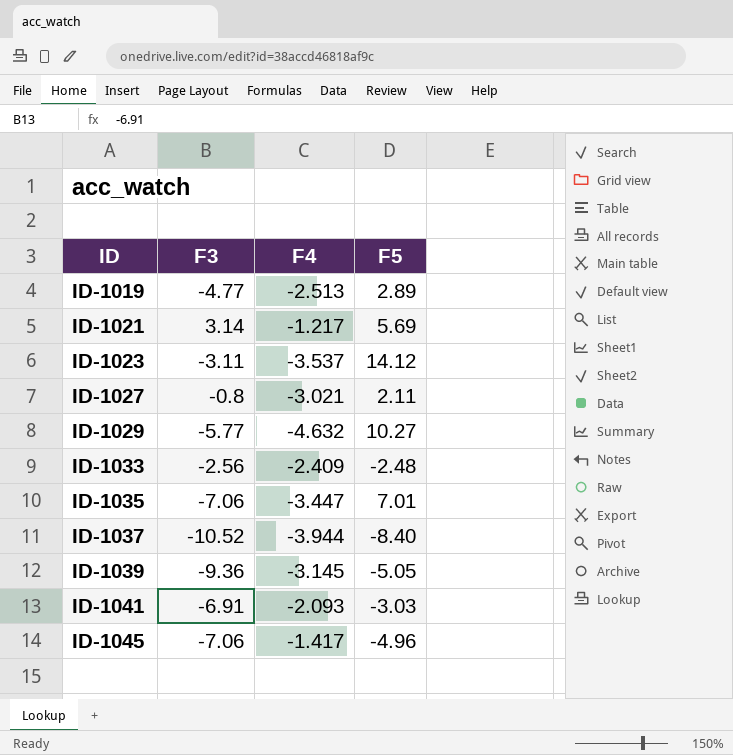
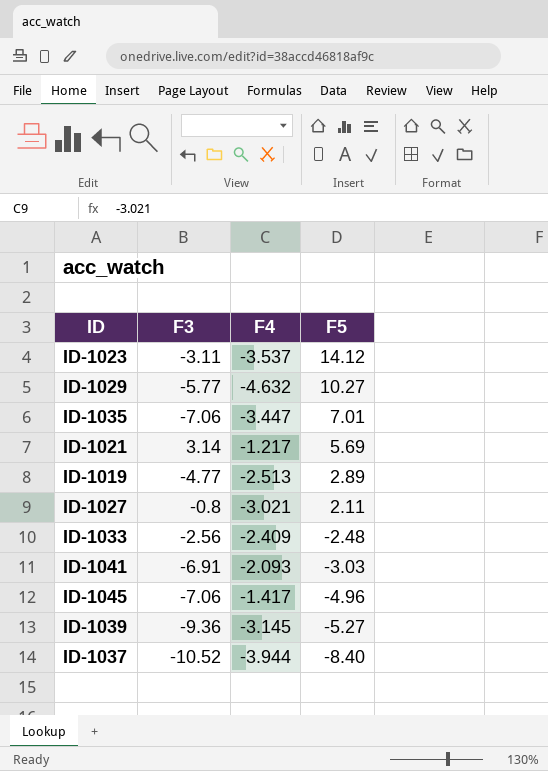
row order: ID ascending -> F5 descending
ID-1039 | F5: -5.05 -> -5.27

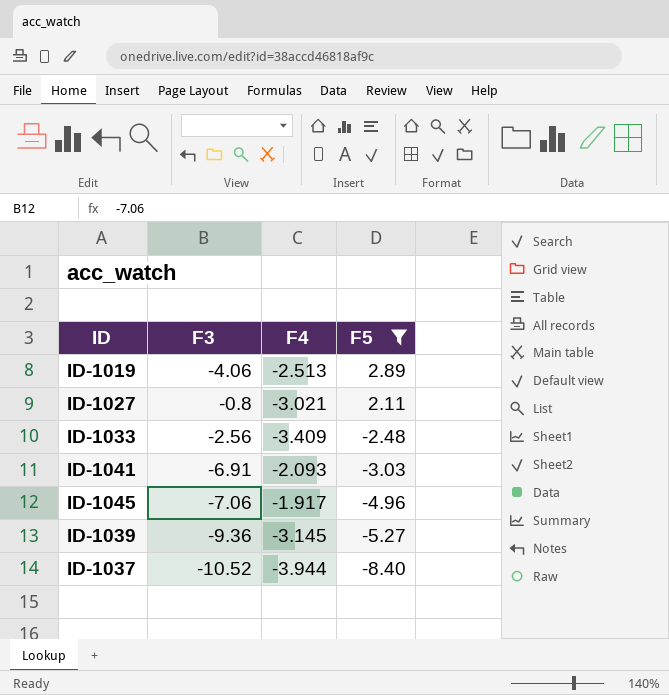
filter: none -> F5 <= 2.89
ID-1019 | F3: -4.77 -> -4.06
ID-1033 | F4: -2.409 -> -3.409
ID-1045 | F4: -1.417 -> -1.917

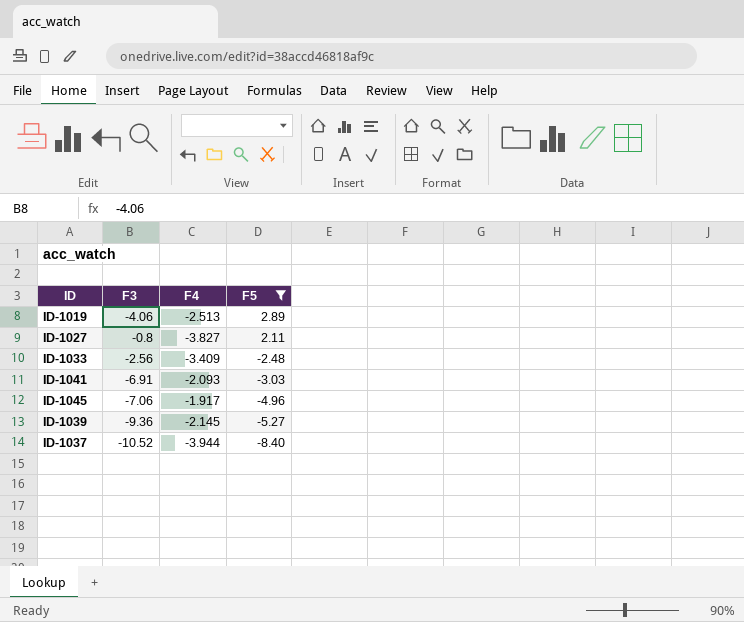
ID-1027 | F4: -3.021 -> -3.827
ID-1039 | F4: -3.145 -> -2.145

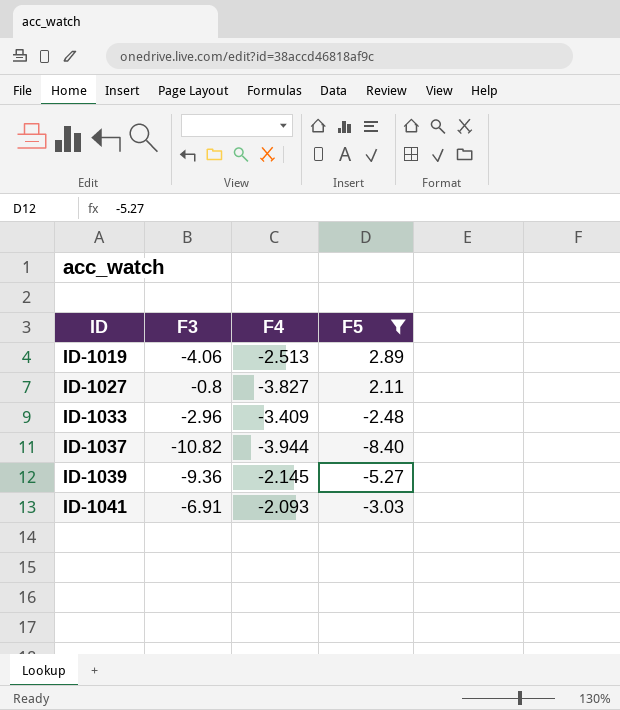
row order: F5 descending -> ID ascending
row ID-1045: -7.06 | -1.917 | -4.96 -> none
ID-1033 | F3: -2.56 -> -2.96
ID-1037 | F3: -10.52 -> -10.82

